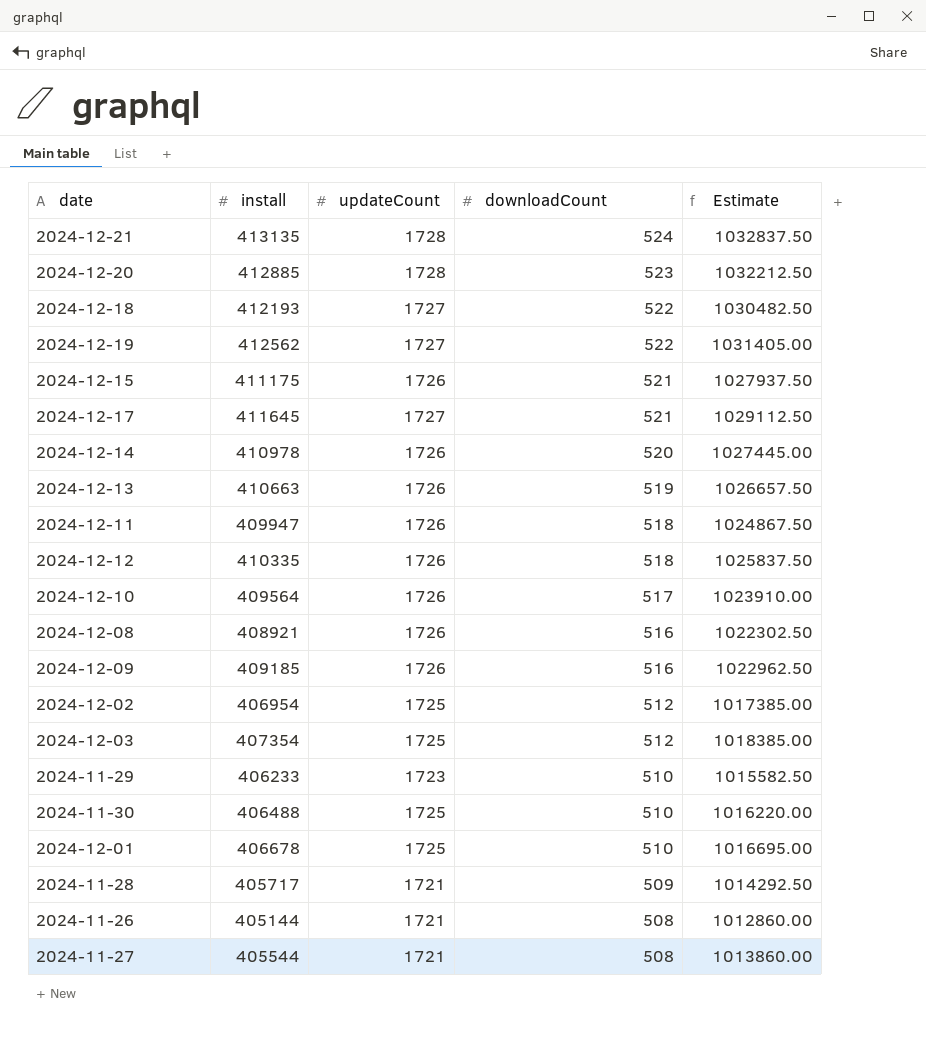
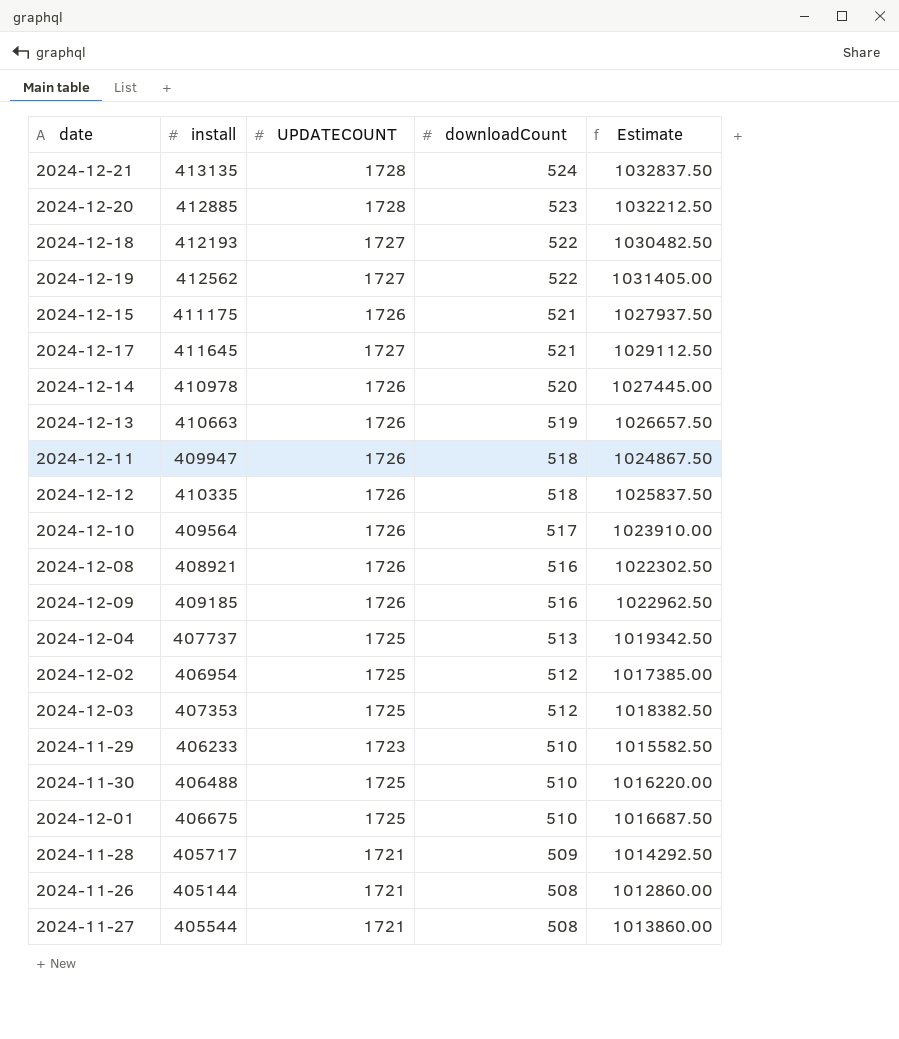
column name: updateCount -> UPDATECOUNT
row 2024-12-04: none -> 407737 | 1725 | 513 | 1019342.50
2024-12-03 | install: 407354 -> 407353
2024-12-03 | Estimate: 1018385.00 -> 1018382.50
2024-12-01 | install: 406678 -> 406675
2024-12-01 | Estimate: 1016695.00 -> 1016687.50

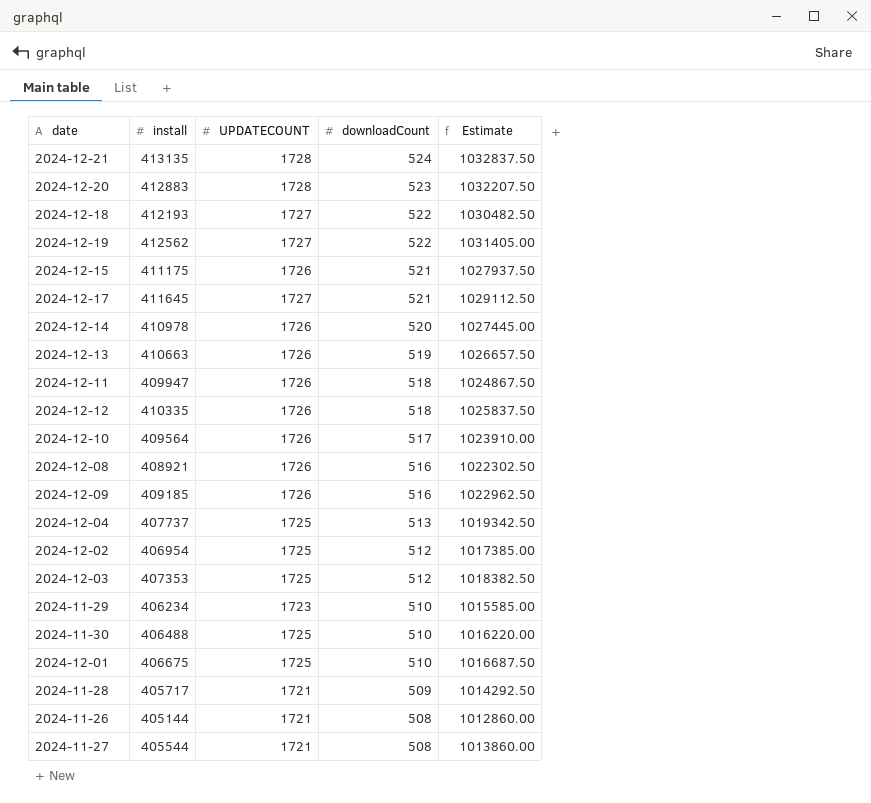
2024-12-20 | install: 412885 -> 412883
2024-12-20 | Estimate: 1032212.50 -> 1032207.50
2024-11-29 | install: 406233 -> 406234
2024-11-29 | Estimate: 1015582.50 -> 1015585.00

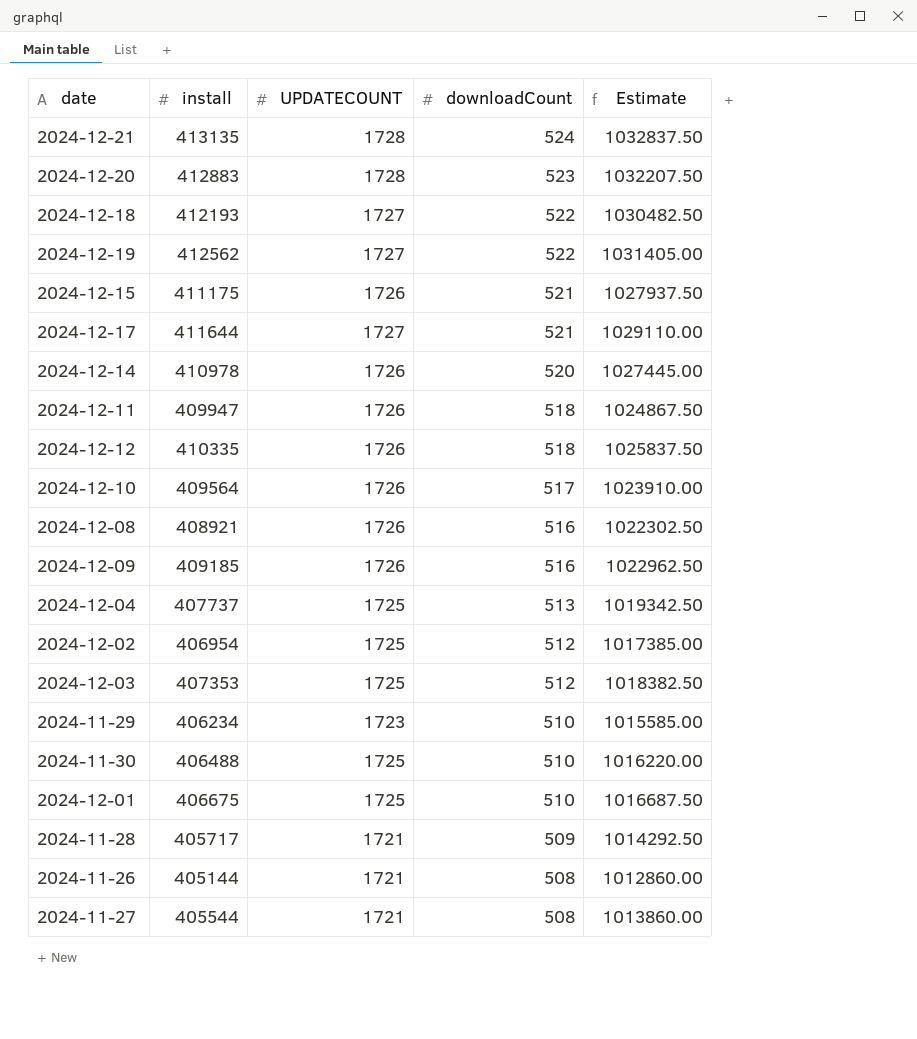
row 2024-12-13: 410663 | 1726 | 519 | 1026657.50 -> none
2024-12-17 | install: 411645 -> 411644
2024-12-17 | Estimate: 1029112.50 -> 1029110.00

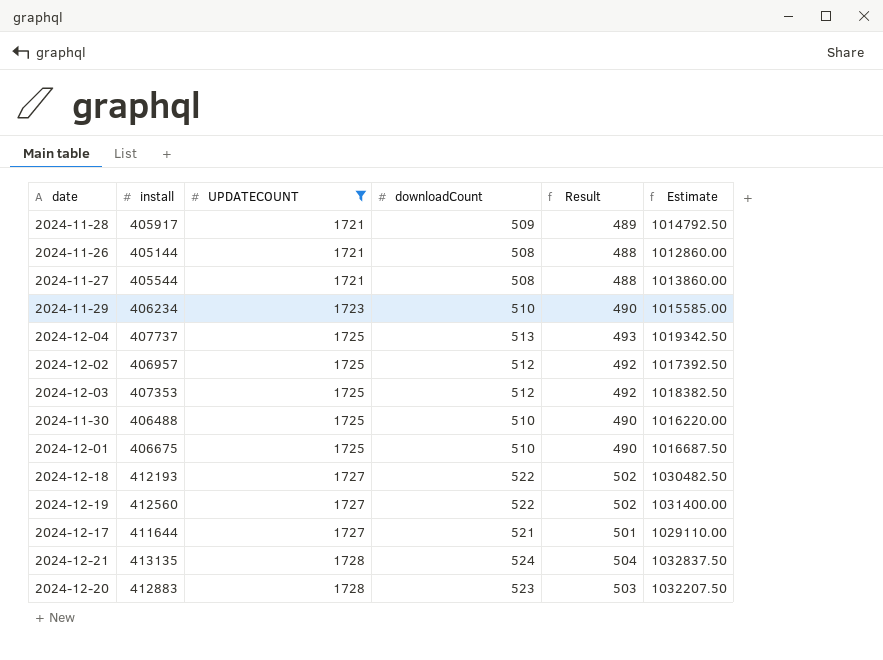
filter: none -> UPDATECOUNT != 1726
row order: downloadCount descending -> UPDATECOUNT ascending
column Result | formula: none -> [downloadCount] - 20
2024-11-28 | install: 405717 -> 405917
2024-11-28 | Estimate: 1014292.50 -> 1014792.50
2024-12-02 | install: 406954 -> 406957
2024-12-02 | Estimate: 1017385.00 -> 1017392.50
2024-12-19 | install: 412562 -> 412560
2024-12-19 | Estimate: 1031405.00 -> 1031400.00

